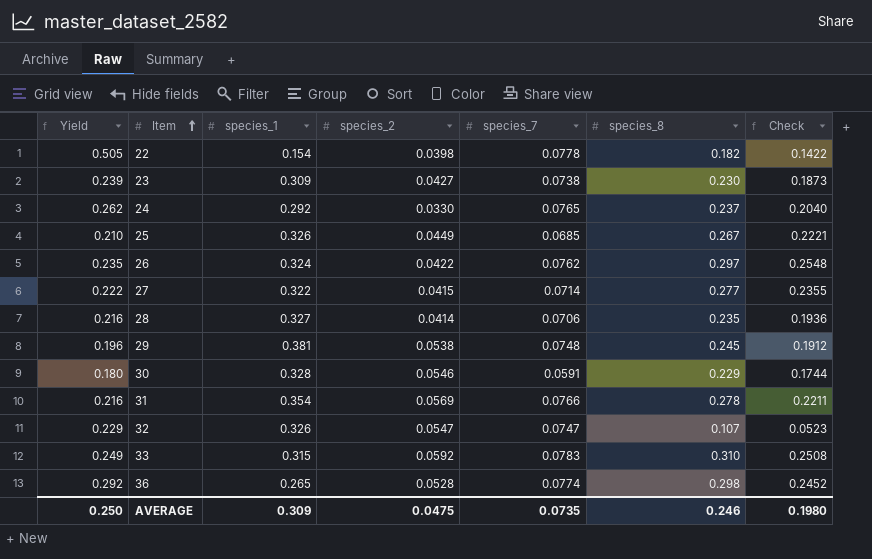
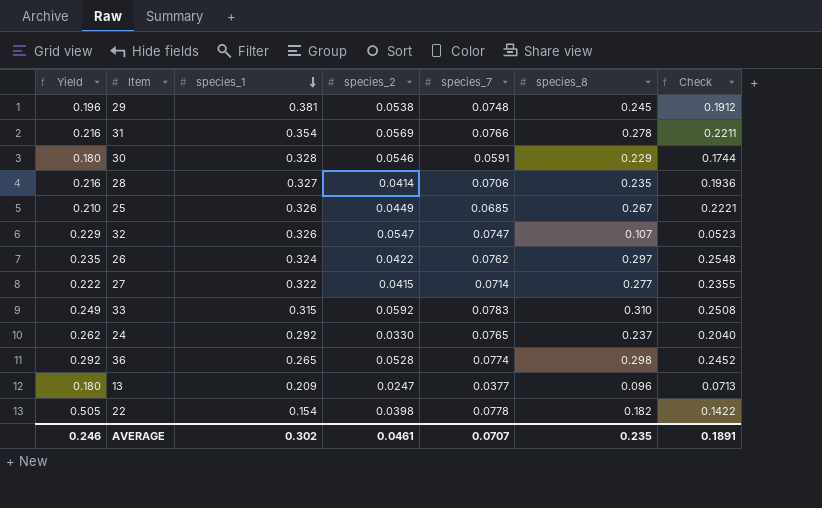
row order: Item ascending -> species_1 descending
row 23: 0.239 | 0.309 | 0.0427 | 0.0738 | 0.230 | 0.1873 -> none
row 13: none -> 0.180 | 0.209 | 0.0247 | 0.0377 | 0.096 | 0.0713
AVERAGE | Yield: 0.250 -> 0.246
AVERAGE | species_1: 0.309 -> 0.302
AVERAGE | species_2: 0.0475 -> 0.0461
AVERAGE | species_7: 0.0735 -> 0.0707
AVERAGE | species_8: 0.246 -> 0.235
AVERAGE | Check: 0.1980 -> 0.1891

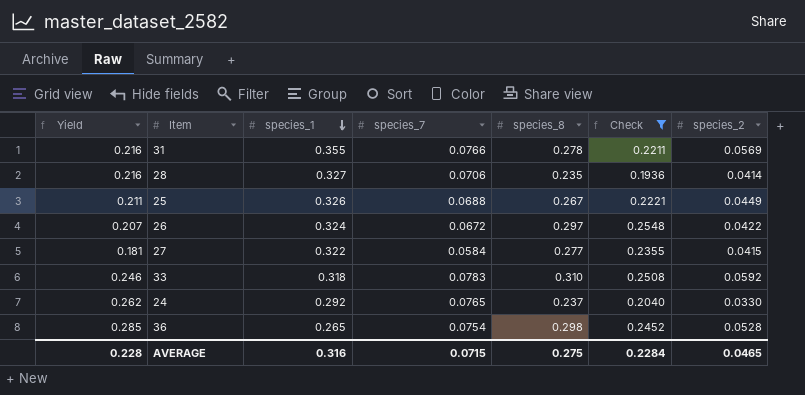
filter: none -> Check >= 0.1936
column species_2 | position: 4 -> 7
31 | species_1: 0.354 -> 0.355
25 | Yield: 0.210 -> 0.211
25 | species_7: 0.0685 -> 0.0688
26 | Yield: 0.235 -> 0.207
26 | species_7: 0.0762 -> 0.0672
27 | Yield: 0.222 -> 0.181
27 | species_7: 0.0714 -> 0.0584
33 | Yield: 0.249 -> 0.246
33 | species_1: 0.315 -> 0.318
36 | Yield: 0.292 -> 0.285
36 | species_7: 0.0774 -> 0.0754
AVERAGE | Yield: 0.246 -> 0.228
AVERAGE | species_1: 0.302 -> 0.316
AVERAGE | species_7: 0.0707 -> 0.0715
AVERAGE | species_8: 0.235 -> 0.275
AVERAGE | Check: 0.1891 -> 0.2284
AVERAGE | species_2: 0.0461 -> 0.0465

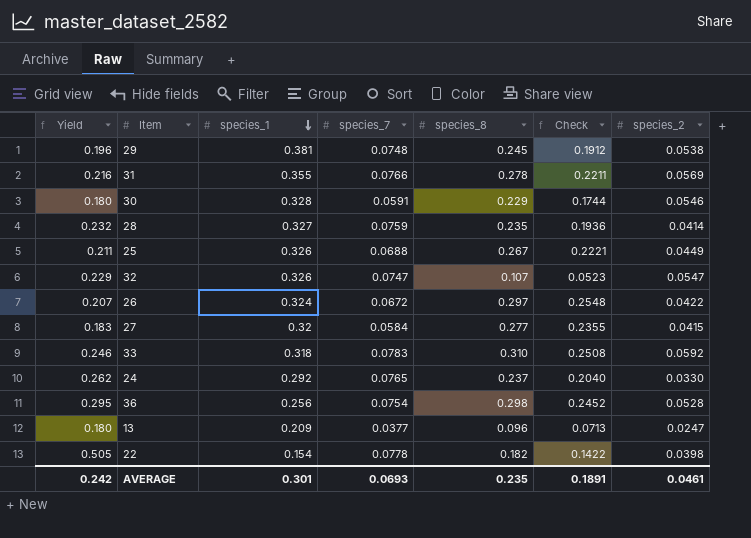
filter: Check >= 0.1936 -> none
28 | Yield: 0.216 -> 0.232
28 | species_7: 0.0706 -> 0.0759
27 | Yield: 0.181 -> 0.183
27 | species_1: 0.322 -> 0.32
36 | Yield: 0.285 -> 0.295
36 | species_1: 0.265 -> 0.256
AVERAGE | Yield: 0.228 -> 0.242
AVERAGE | species_1: 0.316 -> 0.301
AVERAGE | species_7: 0.0715 -> 0.0693
AVERAGE | species_8: 0.275 -> 0.235
AVERAGE | Check: 0.2284 -> 0.1891
AVERAGE | species_2: 0.0465 -> 0.0461

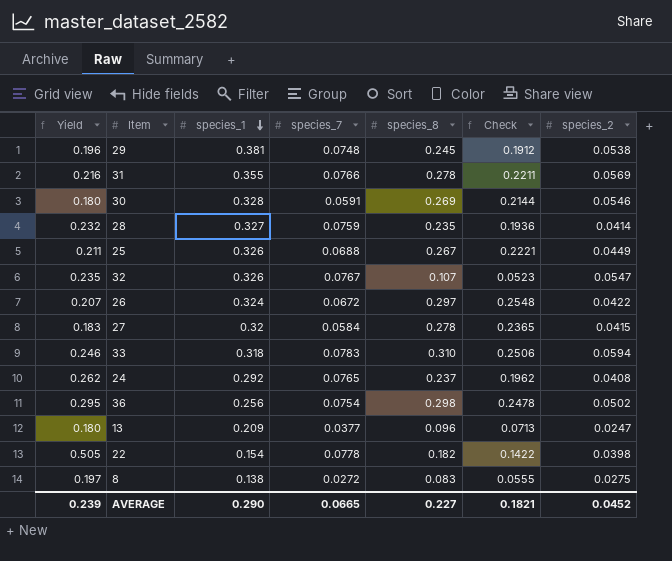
30 | species_8: 0.229 -> 0.269
30 | Check: 0.1744 -> 0.2144
32 | Yield: 0.229 -> 0.235
32 | species_7: 0.0747 -> 0.0767
27 | species_8: 0.277 -> 0.278
27 | Check: 0.2355 -> 0.2365
33 | Check: 0.2508 -> 0.2506
33 | species_2: 0.0592 -> 0.0594
24 | Check: 0.2040 -> 0.1962
24 | species_2: 0.0330 -> 0.0408
36 | Check: 0.2452 -> 0.2478
36 | species_2: 0.0528 -> 0.0502
row 8: none -> 0.197 | 0.138 | 0.0272 | 0.083 | 0.0555 | 0.0275
AVERAGE | Yield: 0.242 -> 0.239
AVERAGE | species_1: 0.301 -> 0.290
AVERAGE | species_7: 0.0693 -> 0.0665
AVERAGE | species_8: 0.235 -> 0.227
AVERAGE | Check: 0.1891 -> 0.1821
AVERAGE | species_2: 0.0461 -> 0.0452

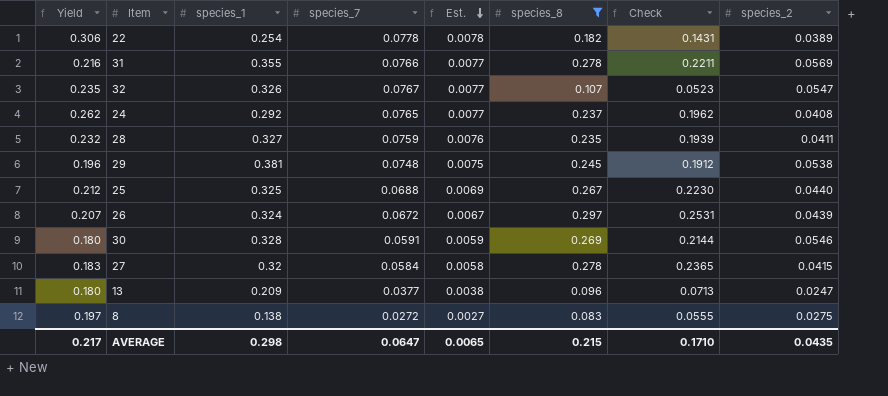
filter: none -> species_8 <= 0.297
row order: species_1 descending -> Est. descending
column Est. | formula: none -> [species_7] * 0.1
22 | Yield: 0.505 -> 0.306
22 | species_1: 0.154 -> 0.254
22 | Check: 0.1422 -> 0.1431
22 | species_2: 0.0398 -> 0.0389
28 | Check: 0.1936 -> 0.1939
28 | species_2: 0.0414 -> 0.0411
25 | Yield: 0.211 -> 0.212
25 | species_1: 0.326 -> 0.325
25 | Check: 0.2221 -> 0.2230
25 | species_2: 0.0449 -> 0.0440
26 | Check: 0.2548 -> 0.2531
26 | species_2: 0.0422 -> 0.0439
AVERAGE | Yield: 0.239 -> 0.217
AVERAGE | species_1: 0.290 -> 0.298
AVERAGE | species_7: 0.0665 -> 0.0647
AVERAGE | species_8: 0.227 -> 0.215
AVERAGE | Check: 0.1821 -> 0.1710
AVERAGE | species_2: 0.0452 -> 0.0435

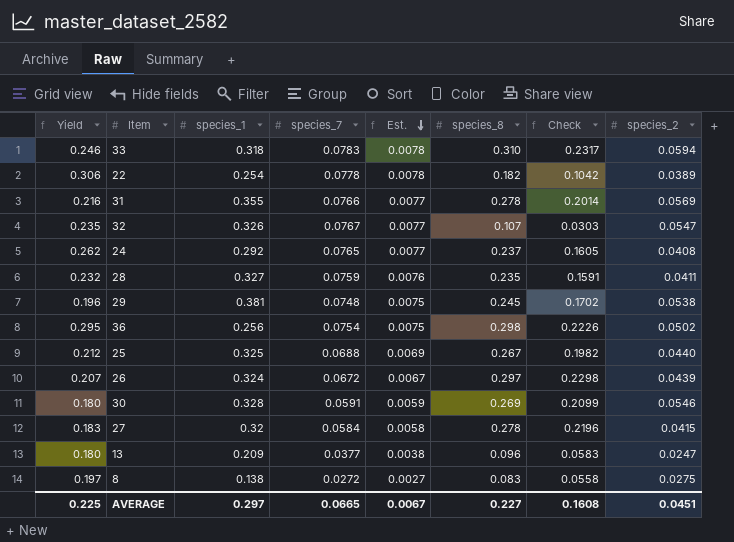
filter: species_8 <= 0.297 -> none
column Check | formula: [species_8] - [species_2] -> [species_8] - [species_7]
AVERAGE | Yield: 0.217 -> 0.225
AVERAGE | species_1: 0.298 -> 0.297
AVERAGE | species_7: 0.0647 -> 0.0665
AVERAGE | Est.: 0.0065 -> 0.0067
AVERAGE | species_8: 0.215 -> 0.227
AVERAGE | Check: 0.1710 -> 0.1608
AVERAGE | species_2: 0.0435 -> 0.0451

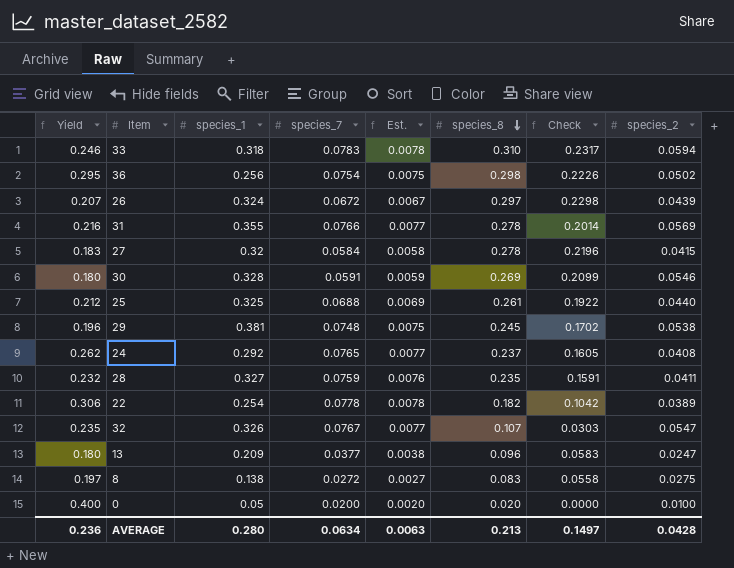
row order: Est. descending -> species_8 descending
25 | species_8: 0.267 -> 0.261
25 | Check: 0.1982 -> 0.1922
row 0: none -> 0.400 | 0.05 | 0.0200 | 0.0020 | 0.020 | 0.0000 | 0.0100
AVERAGE | Yield: 0.225 -> 0.236
AVERAGE | species_1: 0.297 -> 0.280
AVERAGE | species_7: 0.0665 -> 0.0634
AVERAGE | Est.: 0.0067 -> 0.0063
AVERAGE | species_8: 0.227 -> 0.213
AVERAGE | Check: 0.1608 -> 0.1497
AVERAGE | species_2: 0.0451 -> 0.0428

